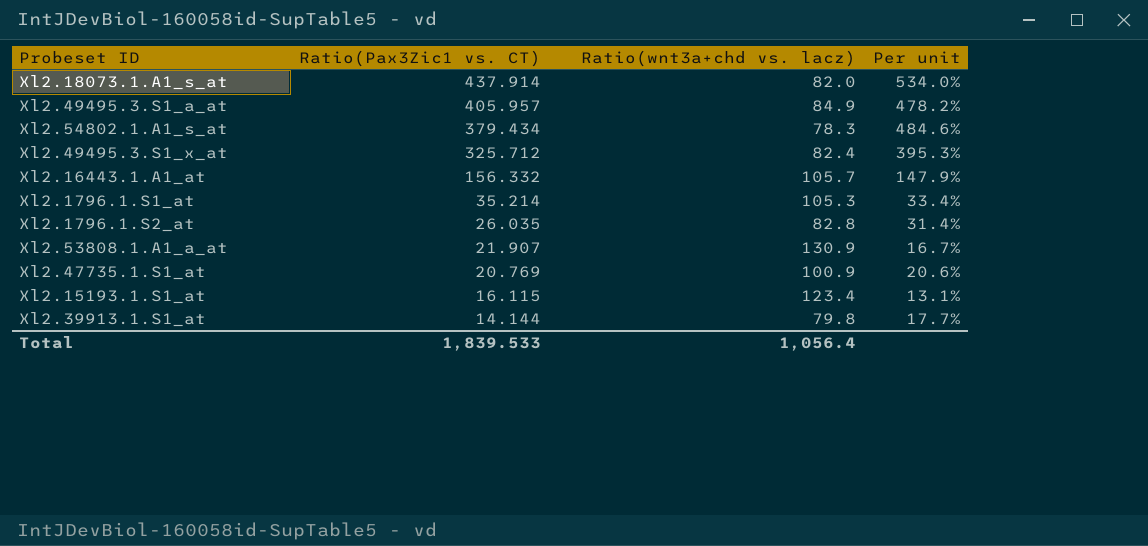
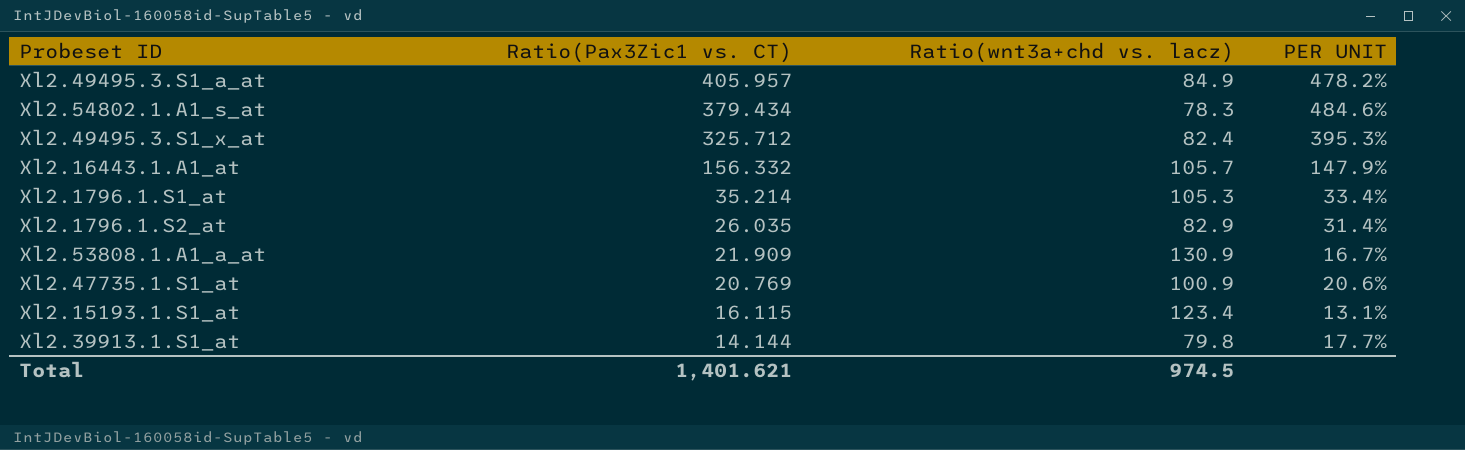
column name: Per unit -> PER UNIT
row Xl2.18073.1.A1_s_at: 437.914 | 82.0 | 534.0% -> none
Xl2.1796.1.S2_at | Ratio(wnt3a+chd vs. lacz): 82.8 -> 82.9
Xl2.53808.1.A1_a_at | Ratio(Pax3Zic1 vs. CT): 21.907 -> 21.909
Total | Ratio(Pax3Zic1 vs. CT): 1,839.533 -> 1,401.621
Total | Ratio(wnt3a+chd vs. lacz): 1,056.4 -> 974.5

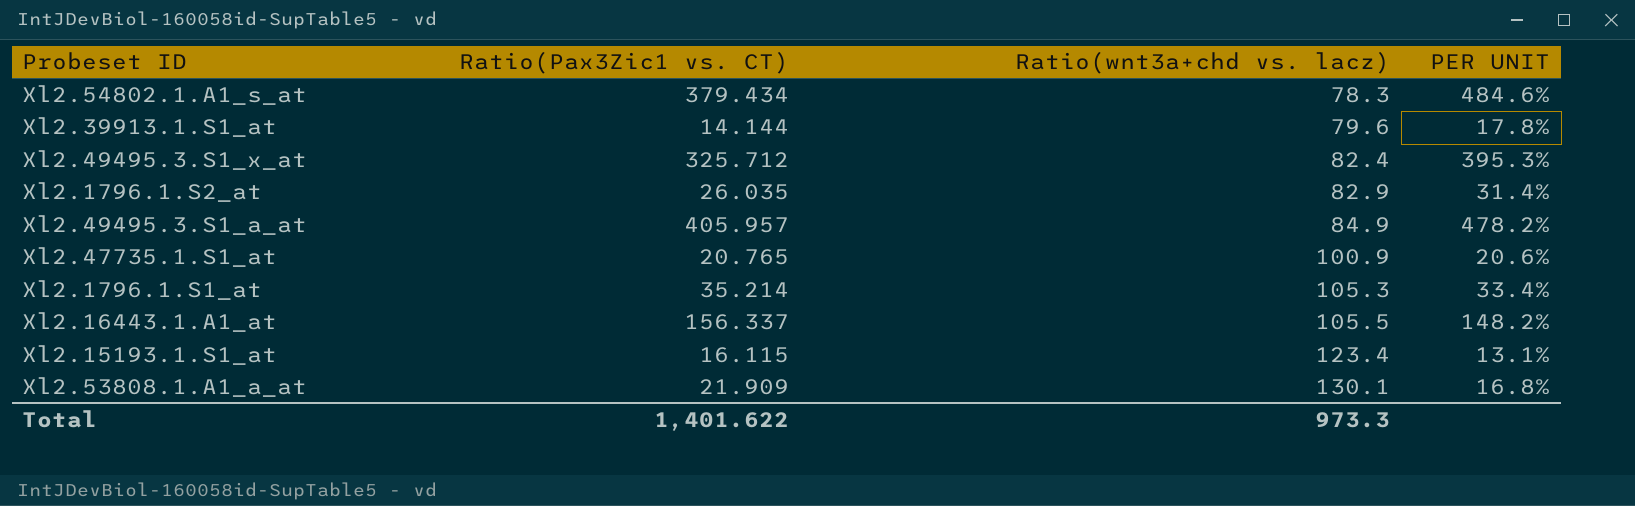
row order: Ratio(Pax3Zic1 vs. CT) descending -> Ratio(wnt3a+chd vs. lacz) ascending
Xl2.39913.1.S1_at | Ratio(wnt3a+chd vs. lacz): 79.8 -> 79.6
Xl2.39913.1.S1_at | PER UNIT: 17.7% -> 17.8%
Xl2.47735.1.S1_at | Ratio(Pax3Zic1 vs. CT): 20.769 -> 20.765
Xl2.16443.1.A1_at | Ratio(Pax3Zic1 vs. CT): 156.332 -> 156.337
Xl2.16443.1.A1_at | Ratio(wnt3a+chd vs. lacz): 105.7 -> 105.5
Xl2.16443.1.A1_at | PER UNIT: 147.9% -> 148.2%
Xl2.53808.1.A1_a_at | Ratio(wnt3a+chd vs. lacz): 130.9 -> 130.1
Xl2.53808.1.A1_a_at | PER UNIT: 16.7% -> 16.8%
Total | Ratio(Pax3Zic1 vs. CT): 1,401.621 -> 1,401.622
Total | Ratio(wnt3a+chd vs. lacz): 974.5 -> 973.3

